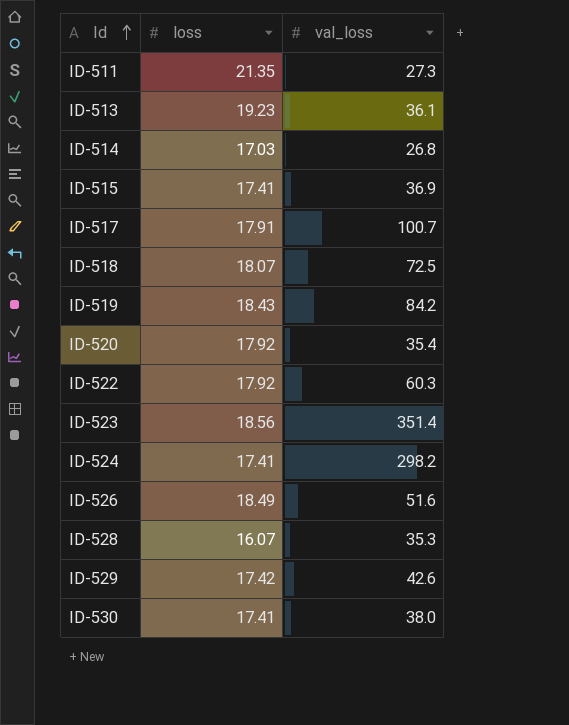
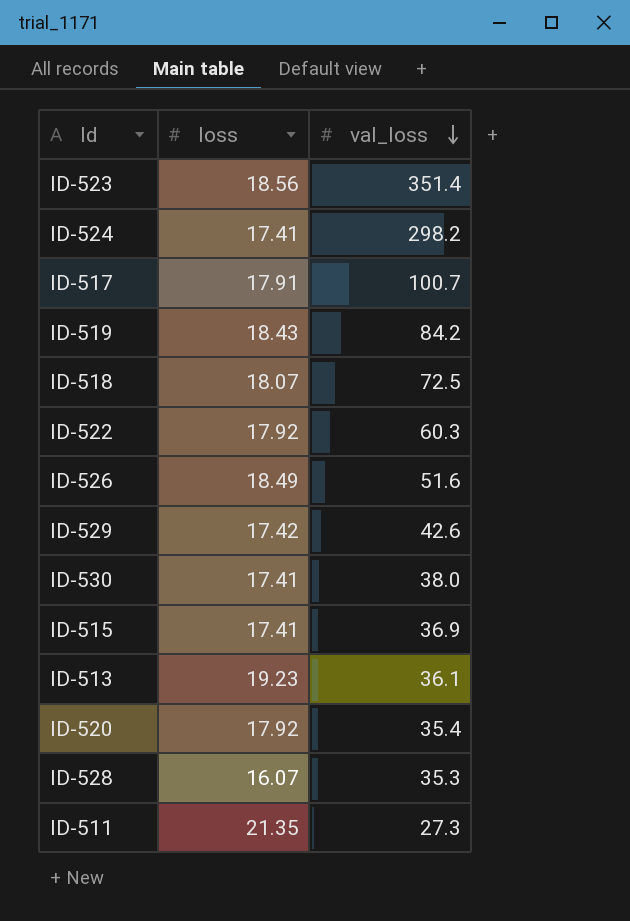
row order: Id ascending -> val_loss descending
row ID-514: 17.03 | 26.8 -> none

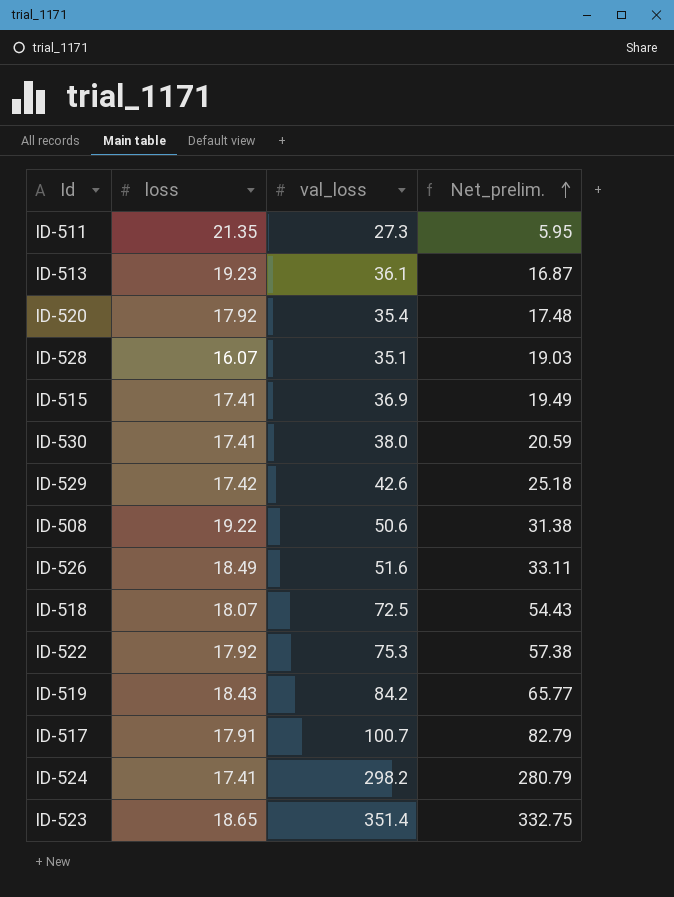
row order: val_loss descending -> Net_prelim. ascending
column Net_prelim. | formula: none -> [val_loss] - [loss]
ID-528 | val_loss: 35.3 -> 35.1
row ID-508: none -> 19.22 | 50.6 | 31.38
ID-522 | val_loss: 60.3 -> 75.3
ID-523 | loss: 18.56 -> 18.65

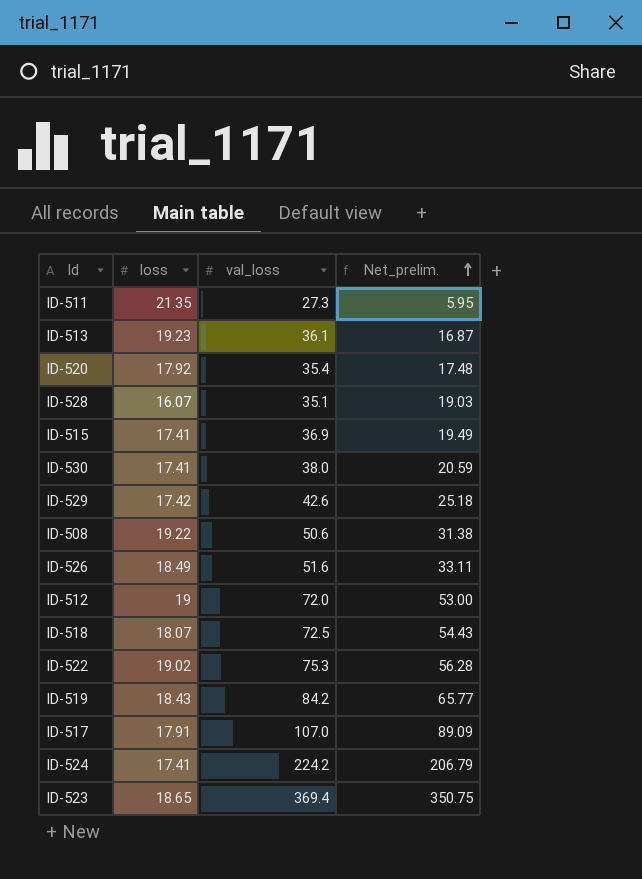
row ID-512: none -> 19 | 72.0 | 53.00
ID-522 | loss: 17.92 -> 19.02
ID-522 | Net_prelim.: 57.38 -> 56.28
ID-517 | val_loss: 100.7 -> 107.0
ID-517 | Net_prelim.: 82.79 -> 89.09
ID-524 | val_loss: 298.2 -> 224.2
ID-524 | Net_prelim.: 280.79 -> 206.79
ID-523 | val_loss: 351.4 -> 369.4
ID-523 | Net_prelim.: 332.75 -> 350.75

